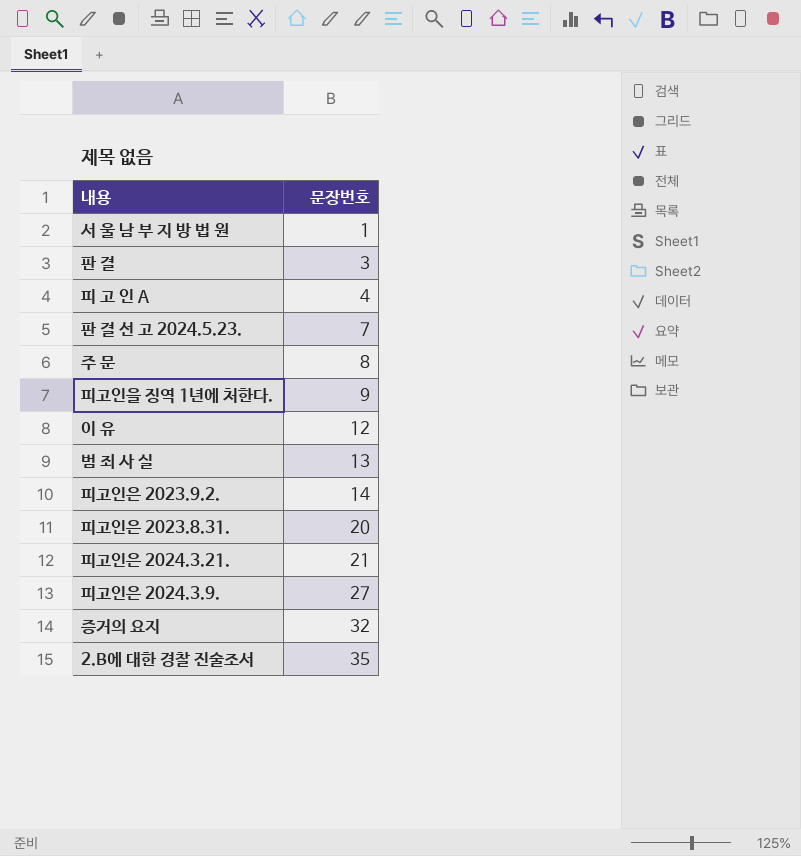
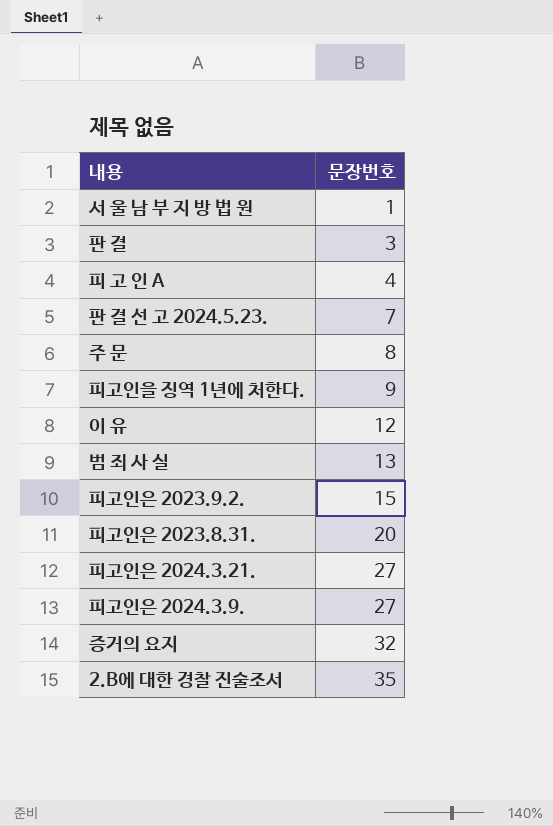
피고인은 2023.9.2. | 문장번호: 14 -> 15
피고인은 2024.3.21. | 문장번호: 21 -> 27

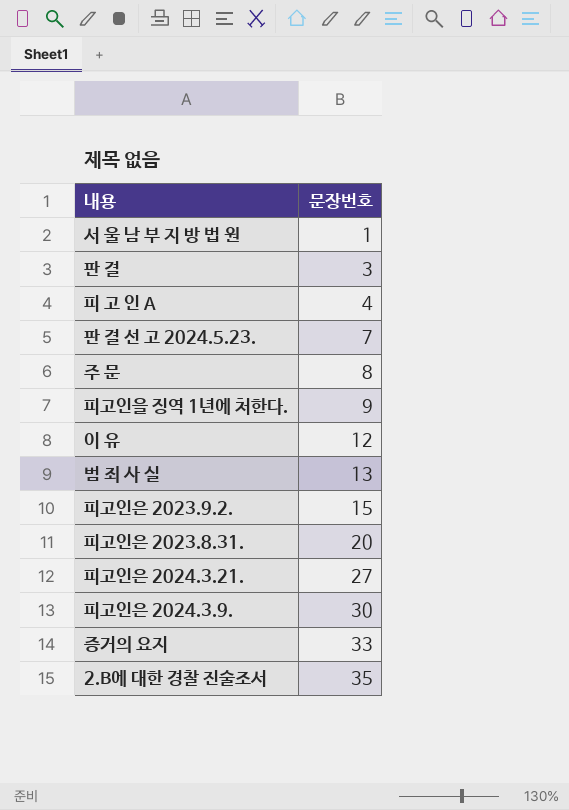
피고인은 2024.3.9. | 문장번호: 27 -> 30
증거의 요지 | 문장번호: 32 -> 33

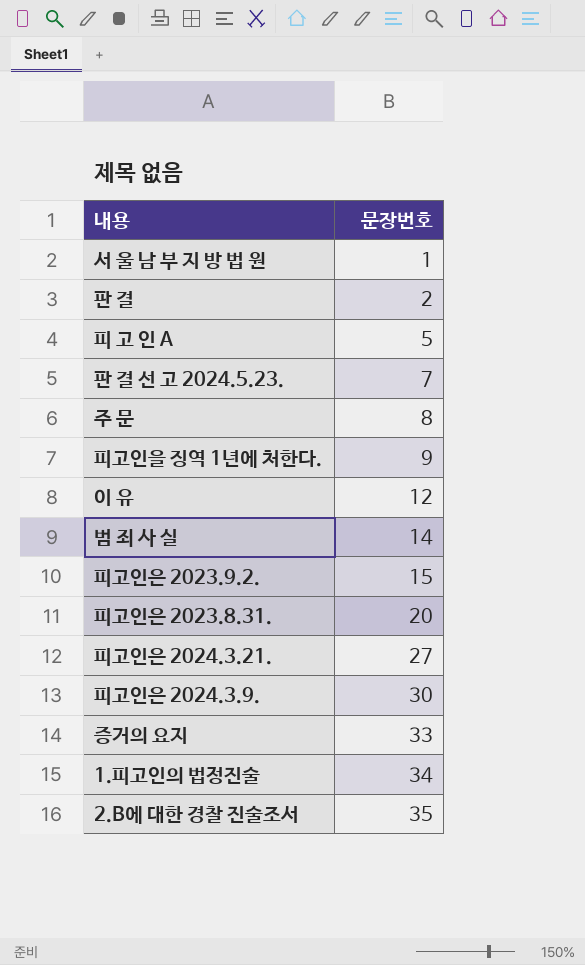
판 결 | 문장번호: 3 -> 2
피 고 인 A | 문장번호: 4 -> 5
범 죄 사 실 | 문장번호: 13 -> 14
row 1.피고인의 법정진술: none -> 34

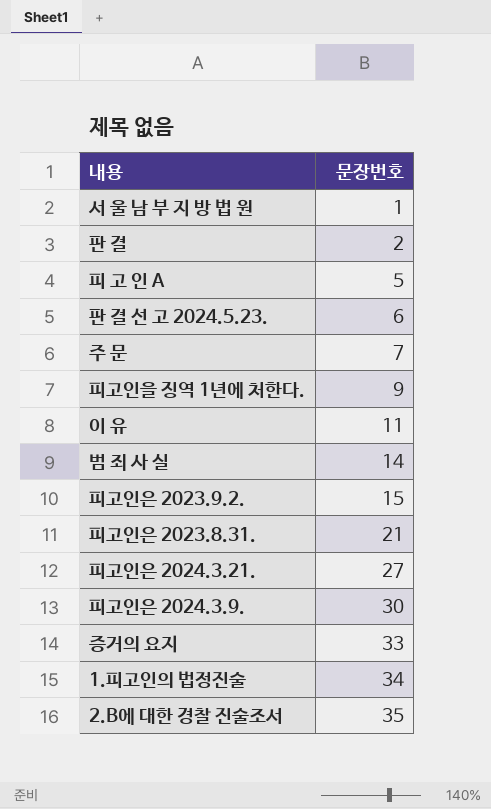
판 결 선 고 2024.5.23. | 문장번호: 7 -> 6
주 문 | 문장번호: 8 -> 7
이 유 | 문장번호: 12 -> 11
피고인은 2023.8.31. | 문장번호: 20 -> 21

